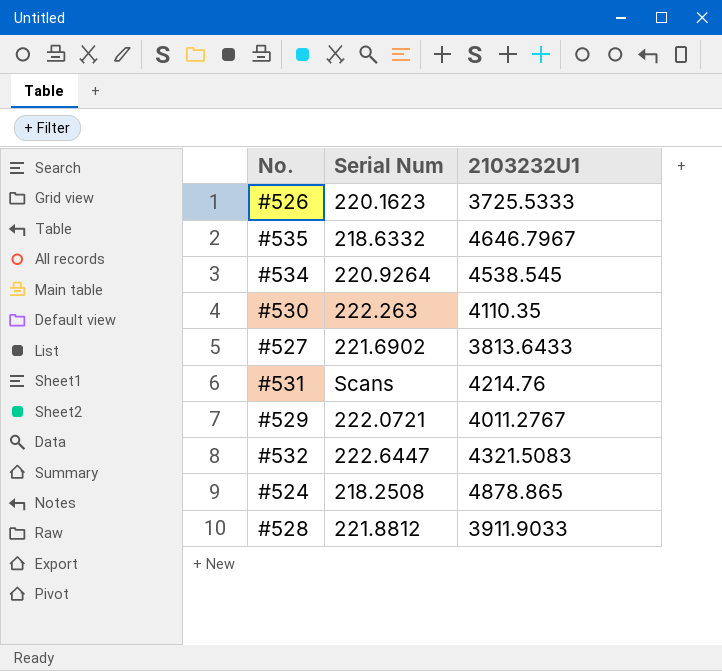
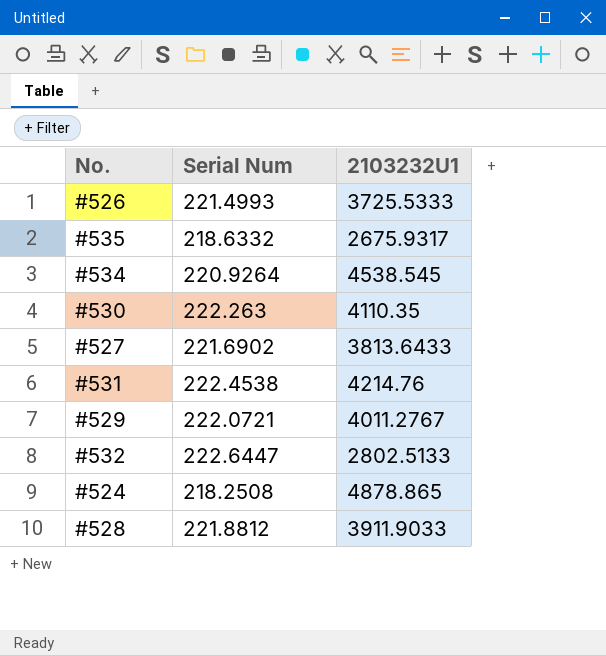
#526 | Serial Num: 220.1623 -> 221.4993
#535 | 2103232U1: 4646.7967 -> 2675.9317
#531 | Serial Num: Scans -> 222.4538
#532 | 2103232U1: 4321.5083 -> 2802.5133

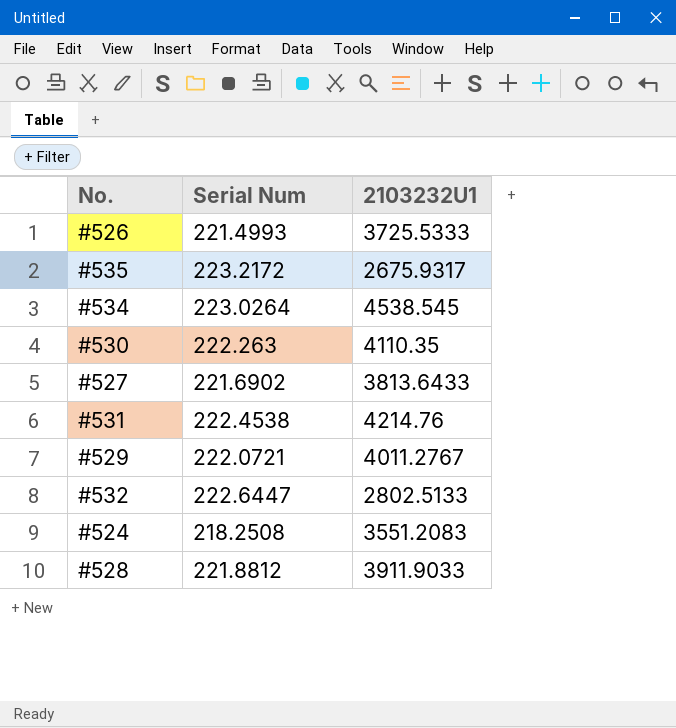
#535 | Serial Num: 218.6332 -> 223.2172
#534 | Serial Num: 220.9264 -> 223.0264
#524 | 2103232U1: 4878.865 -> 3551.2083

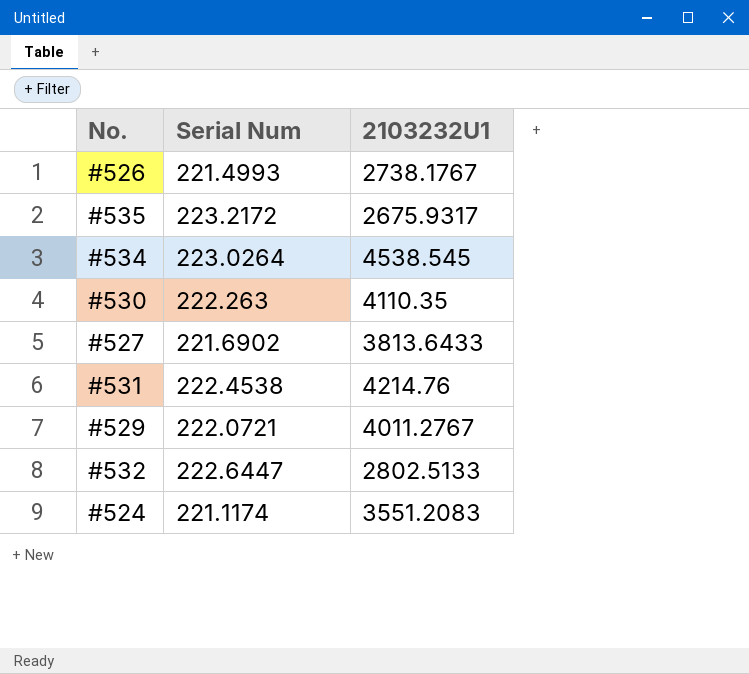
row #528: 221.8812 | 3911.9033 -> none
#526 | 2103232U1: 3725.5333 -> 2738.1767
#524 | Serial Num: 218.2508 -> 221.1174

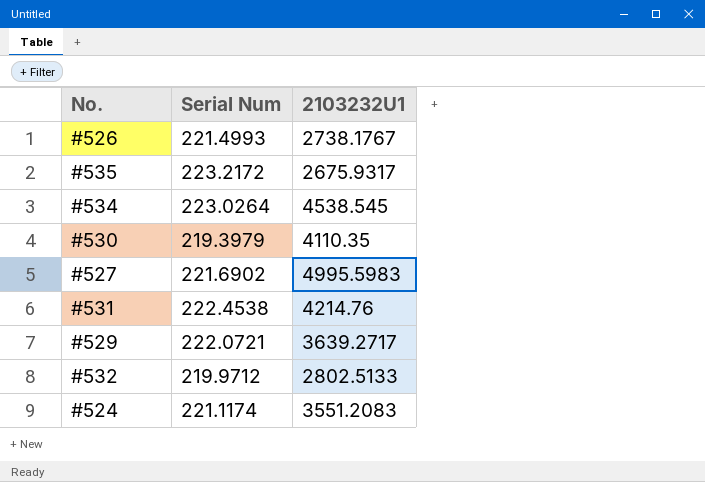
#530 | Serial Num: 222.263 -> 219.3979
#527 | 2103232U1: 3813.6433 -> 4995.5983
#529 | 2103232U1: 4011.2767 -> 3639.2717
#532 | Serial Num: 222.6447 -> 219.9712

